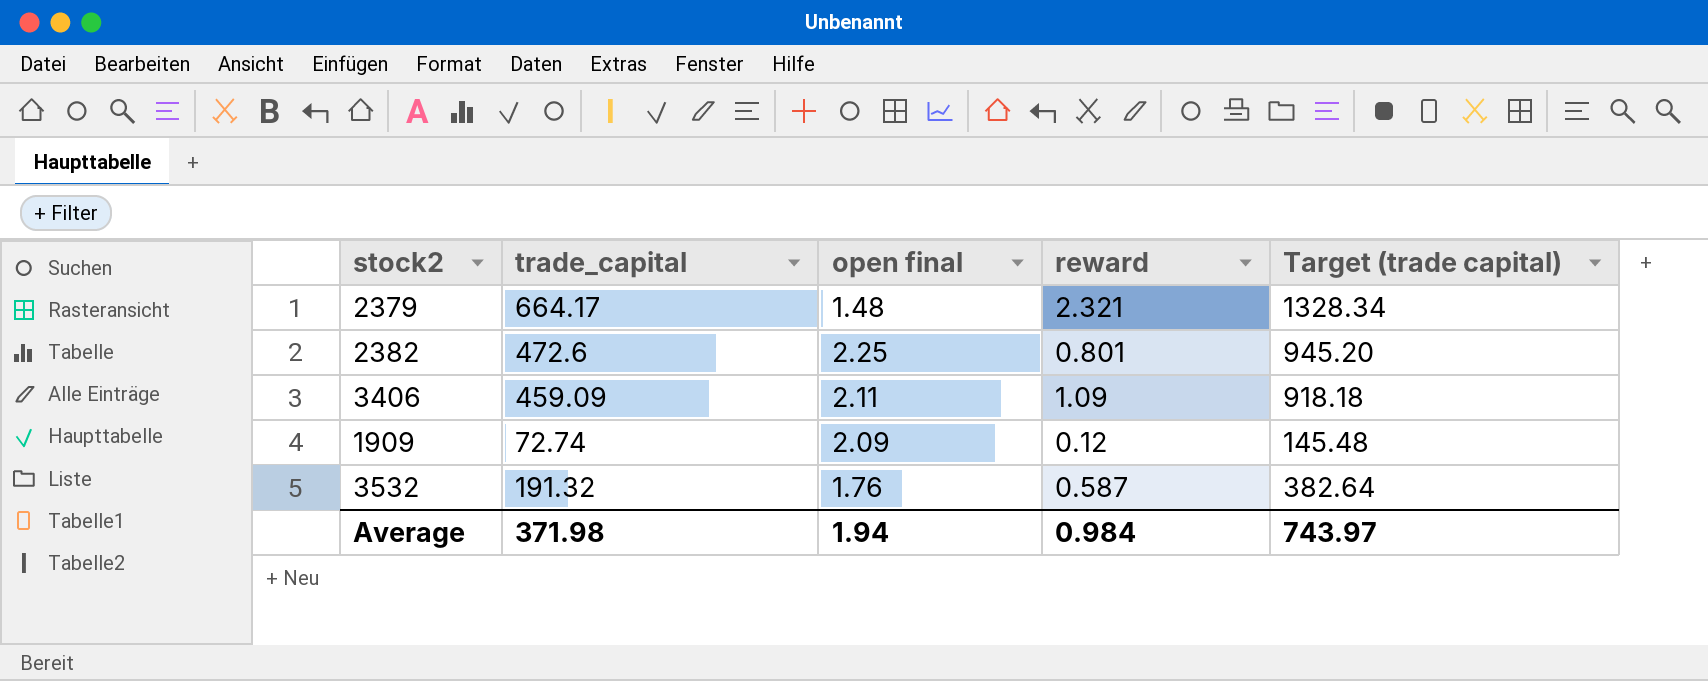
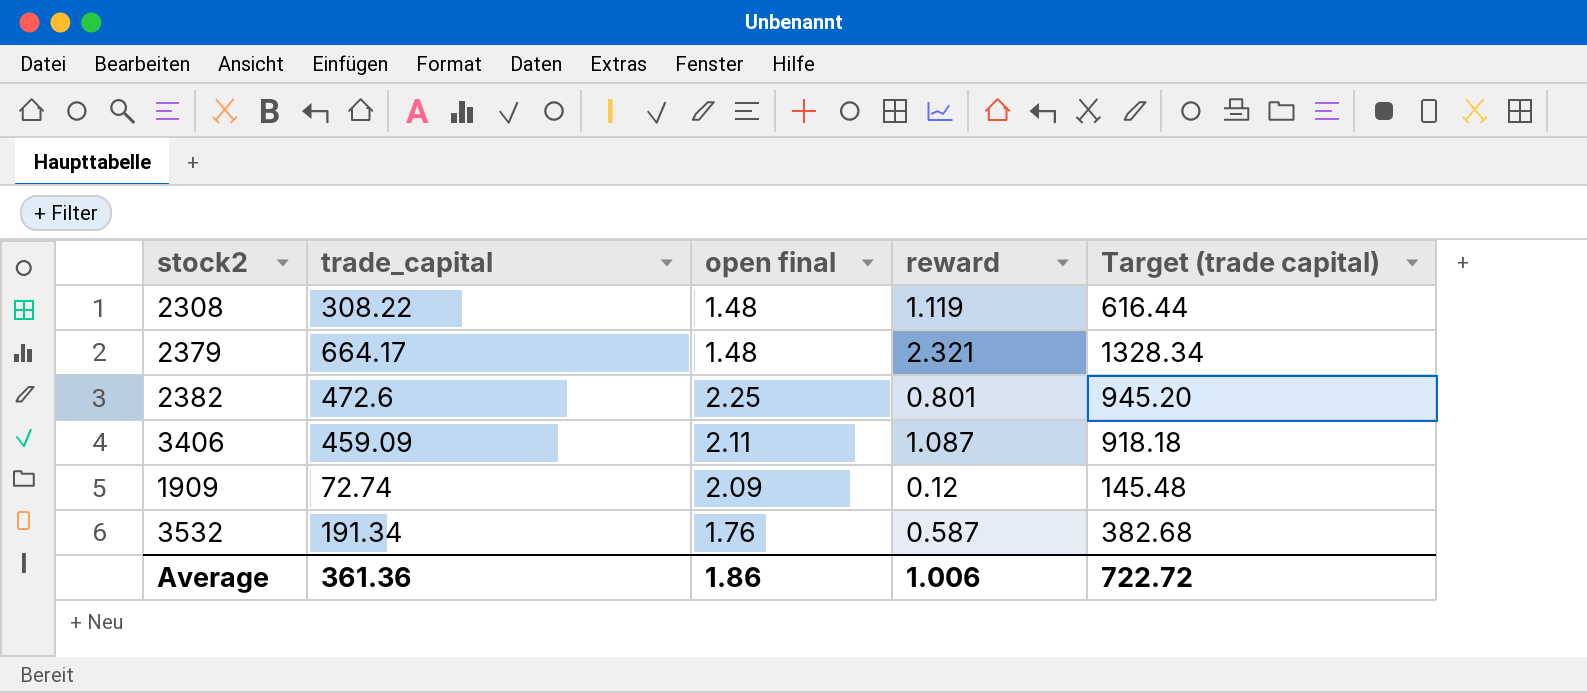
row 2308: none -> 308.22 | 1.48 | 1.119 | 616.44
3406 | reward: 1.09 -> 1.087
3532 | trade_capital: 191.32 -> 191.34
3532 | Target (trade capital): 382.64 -> 382.68
Average | trade_capital: 371.98 -> 361.36
Average | open final: 1.94 -> 1.86
Average | reward: 0.984 -> 1.006
Average | Target (trade capital): 743.97 -> 722.72

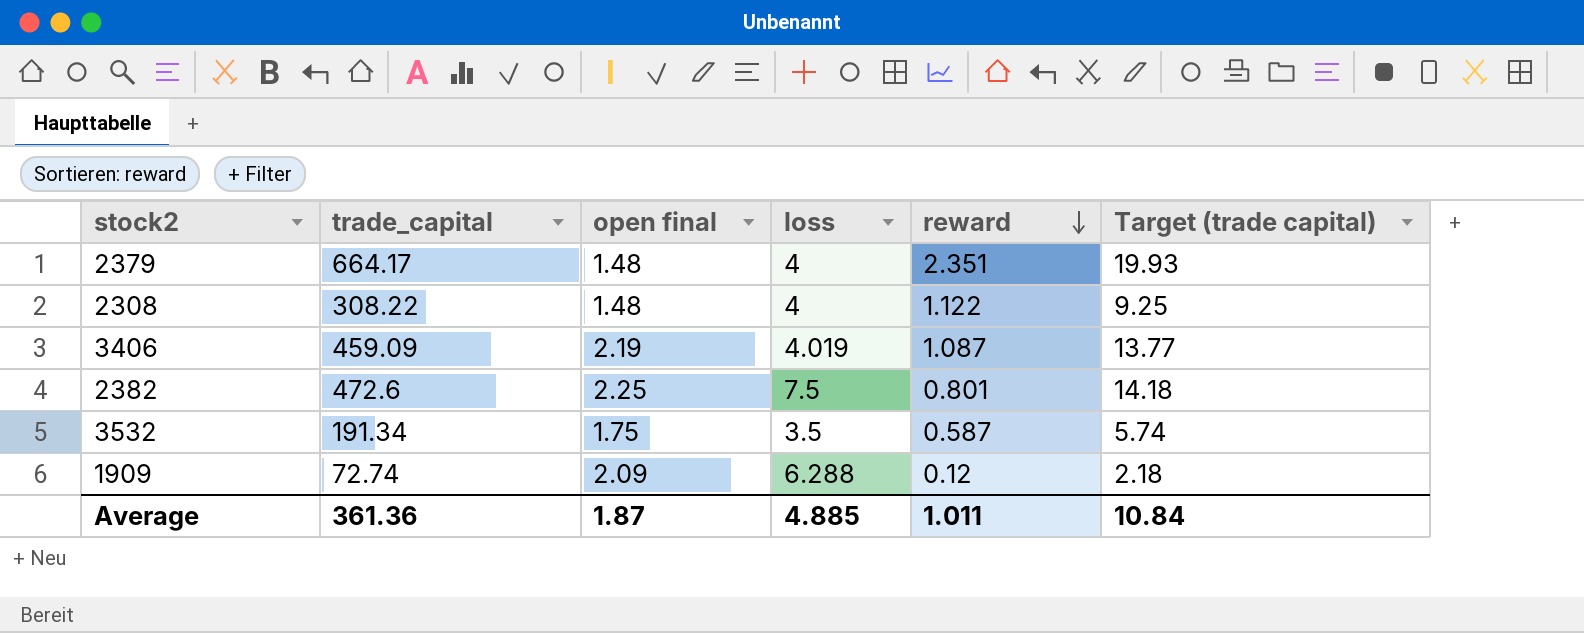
row order: none -> reward descending
column loss | position: none -> 4
column Target (trade capital) | formula: [trade_capital] * 2 -> [trade_capital] * 0.03
2379 | reward: 2.321 -> 2.351
2308 | reward: 1.119 -> 1.122
3406 | open final: 2.11 -> 2.19
3532 | open final: 1.76 -> 1.75
Average | open final: 1.86 -> 1.87
Average | reward: 1.006 -> 1.011
Average | Target (trade capital): 722.72 -> 10.84

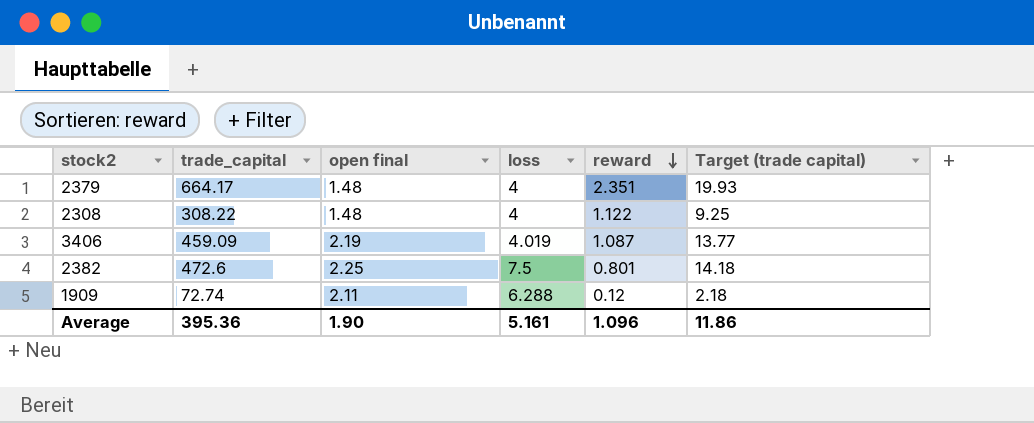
row 3532: 191.34 | 1.75 | 3.5 | 0.587 | 5.74 -> none
1909 | open final: 2.09 -> 2.11
Average | trade_capital: 361.36 -> 395.36
Average | open final: 1.87 -> 1.90
Average | loss: 4.885 -> 5.161
Average | reward: 1.011 -> 1.096
Average | Target (trade capital): 10.84 -> 11.86

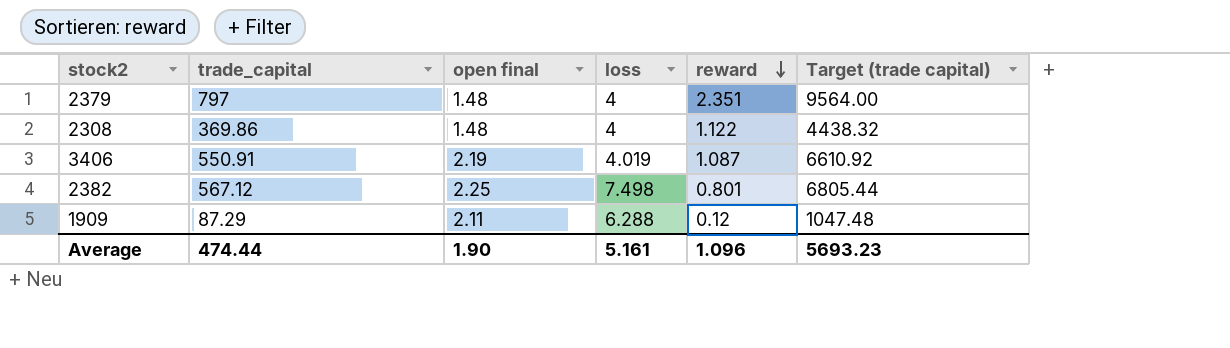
column Target (trade capital) | formula: [trade_capital] * 0.03 -> [trade_capital] * 12
2379 | trade_capital: 664.17 -> 797
2308 | trade_capital: 308.22 -> 369.86
3406 | trade_capital: 459.09 -> 550.91
2382 | trade_capital: 472.6 -> 567.12
2382 | loss: 7.5 -> 7.498
1909 | trade_capital: 72.74 -> 87.29
Average | trade_capital: 395.36 -> 474.44
Average | Target (trade capital): 11.86 -> 5693.23

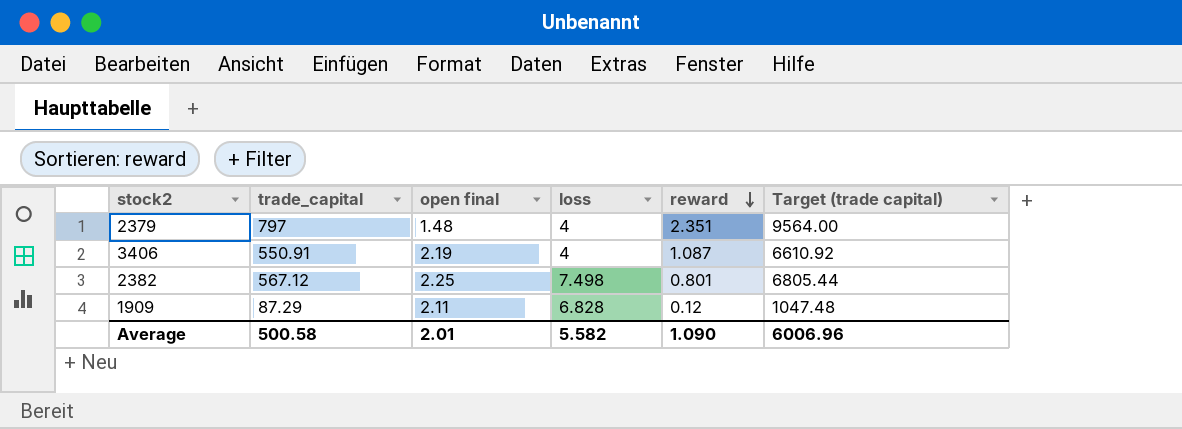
row 2308: 369.86 | 1.48 | 4 | 1.122 | 4438.32 -> none
3406 | loss: 4.019 -> 4
1909 | loss: 6.288 -> 6.828
Average | trade_capital: 474.44 -> 500.58
Average | open final: 1.90 -> 2.01
Average | loss: 5.161 -> 5.582
Average | reward: 1.096 -> 1.090
Average | Target (trade capital): 5693.23 -> 6006.96

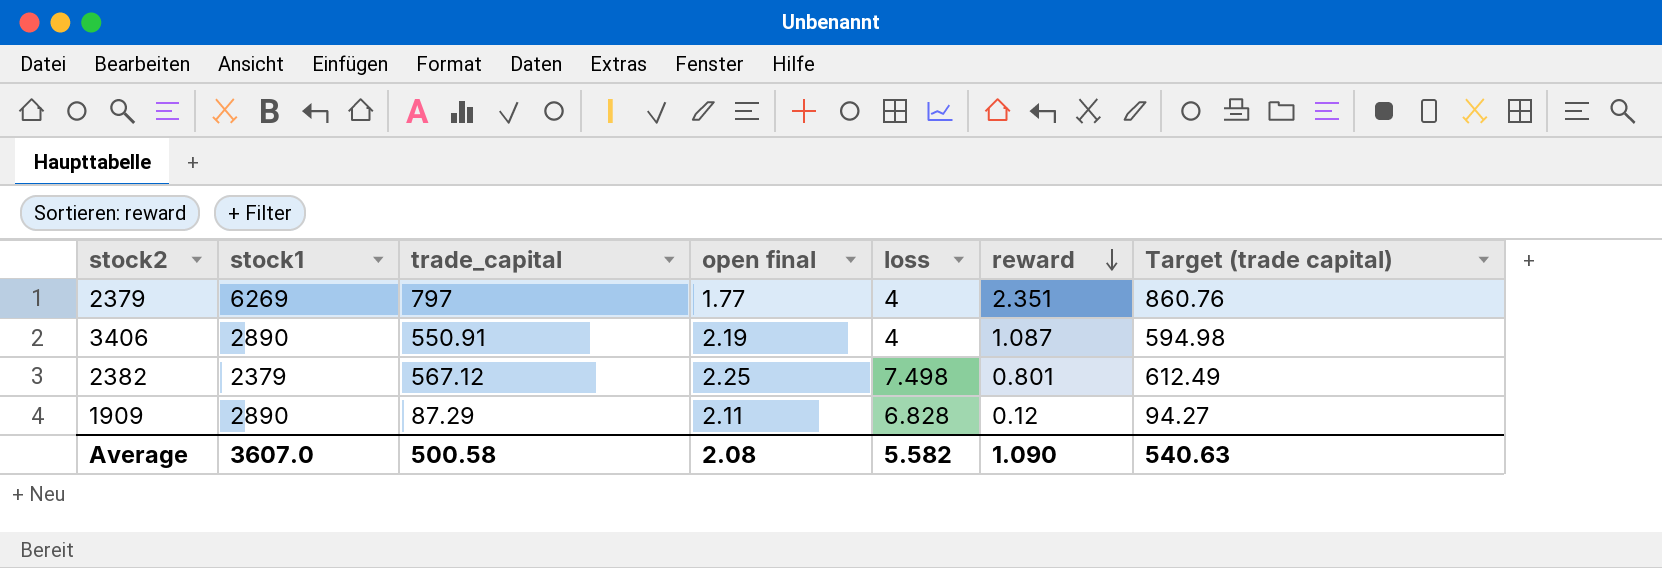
column stock1 | position: none -> 2
column Target (trade capital) | formula: [trade_capital] * 12 -> [trade_capital] * 1.08
2379 | open final: 1.48 -> 1.77
Average | open final: 2.01 -> 2.08
Average | Target (trade capital): 6006.96 -> 540.63

